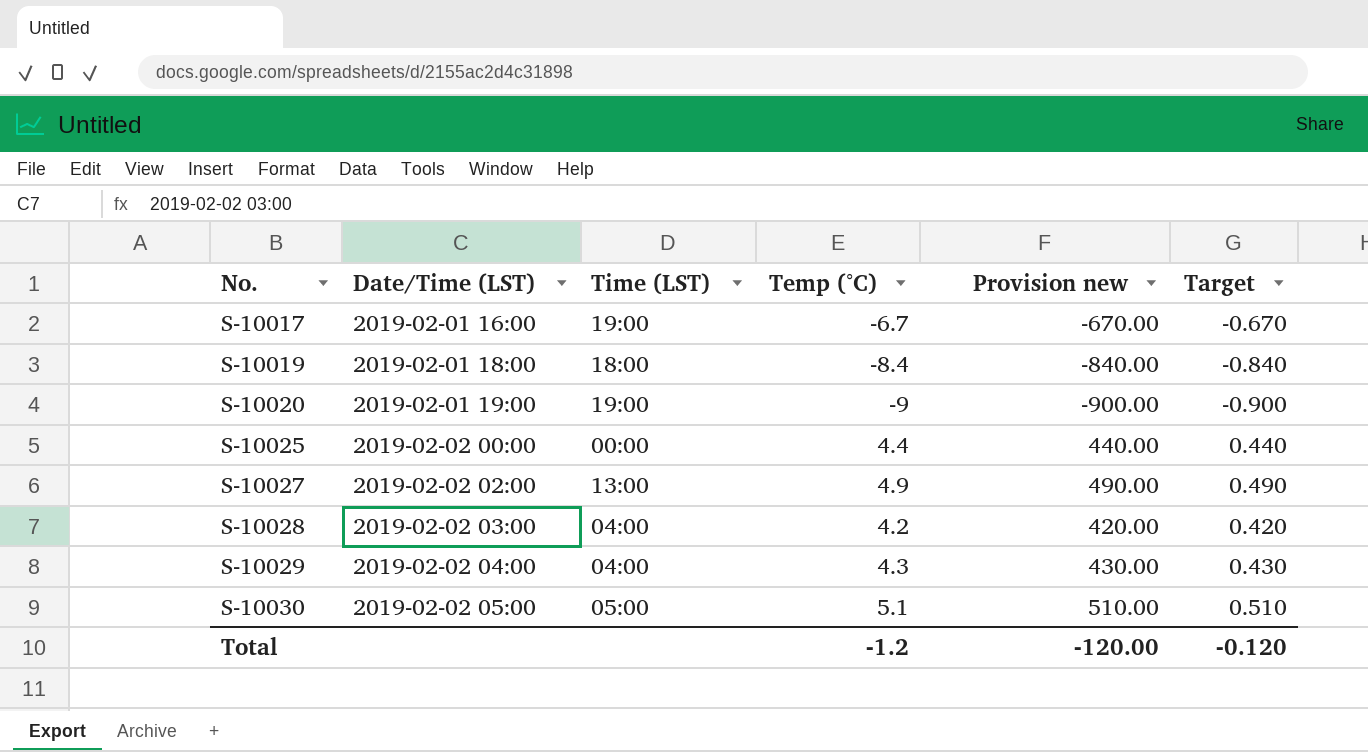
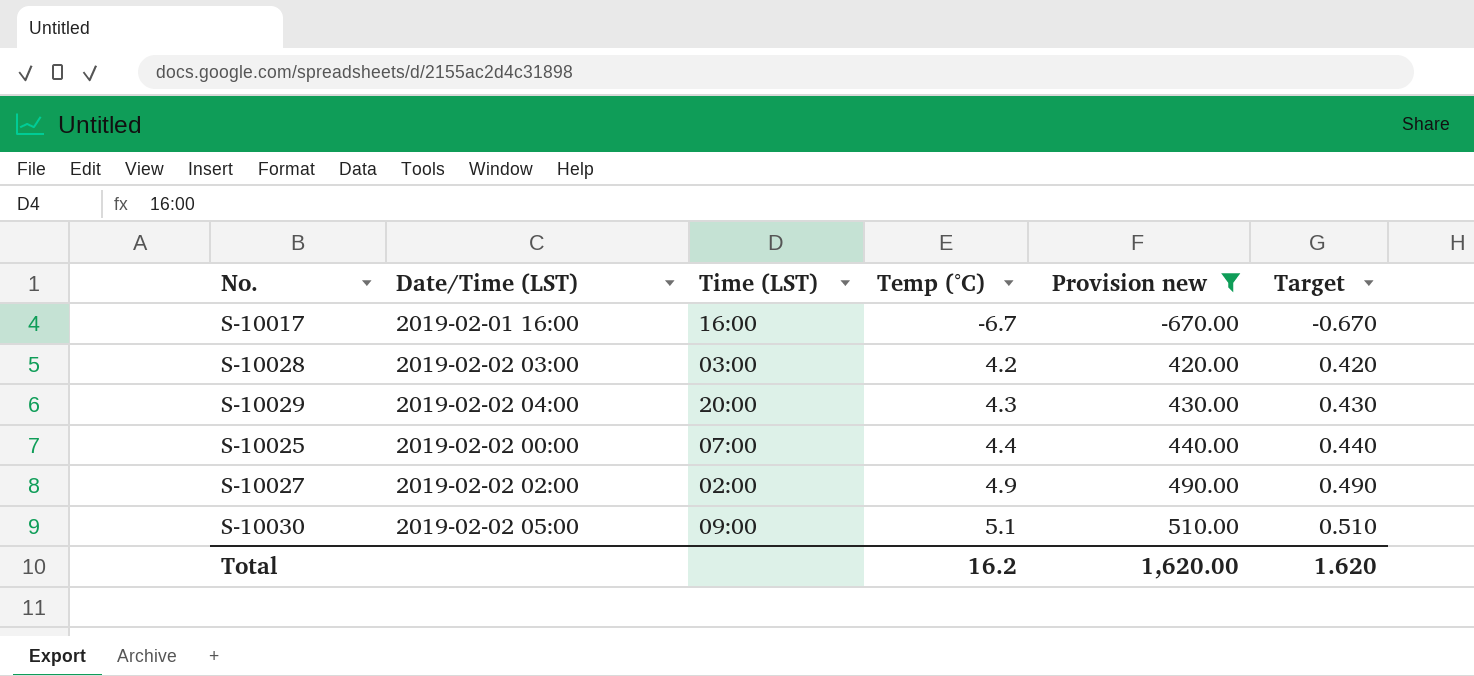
filter: none -> Provision new >= -670.00
row order: No. ascending -> Temp (°C) ascending
S-10017 | Time (LST): 19:00 -> 16:00
S-10028 | Time (LST): 04:00 -> 03:00
S-10029 | Time (LST): 04:00 -> 20:00
S-10025 | Time (LST): 00:00 -> 07:00
S-10027 | Time (LST): 13:00 -> 02:00
S-10030 | Time (LST): 05:00 -> 09:00
Total | Temp (°C): -1.2 -> 16.2
Total | Provision new: -120.00 -> 1,620.00
Total | Target: -0.120 -> 1.620

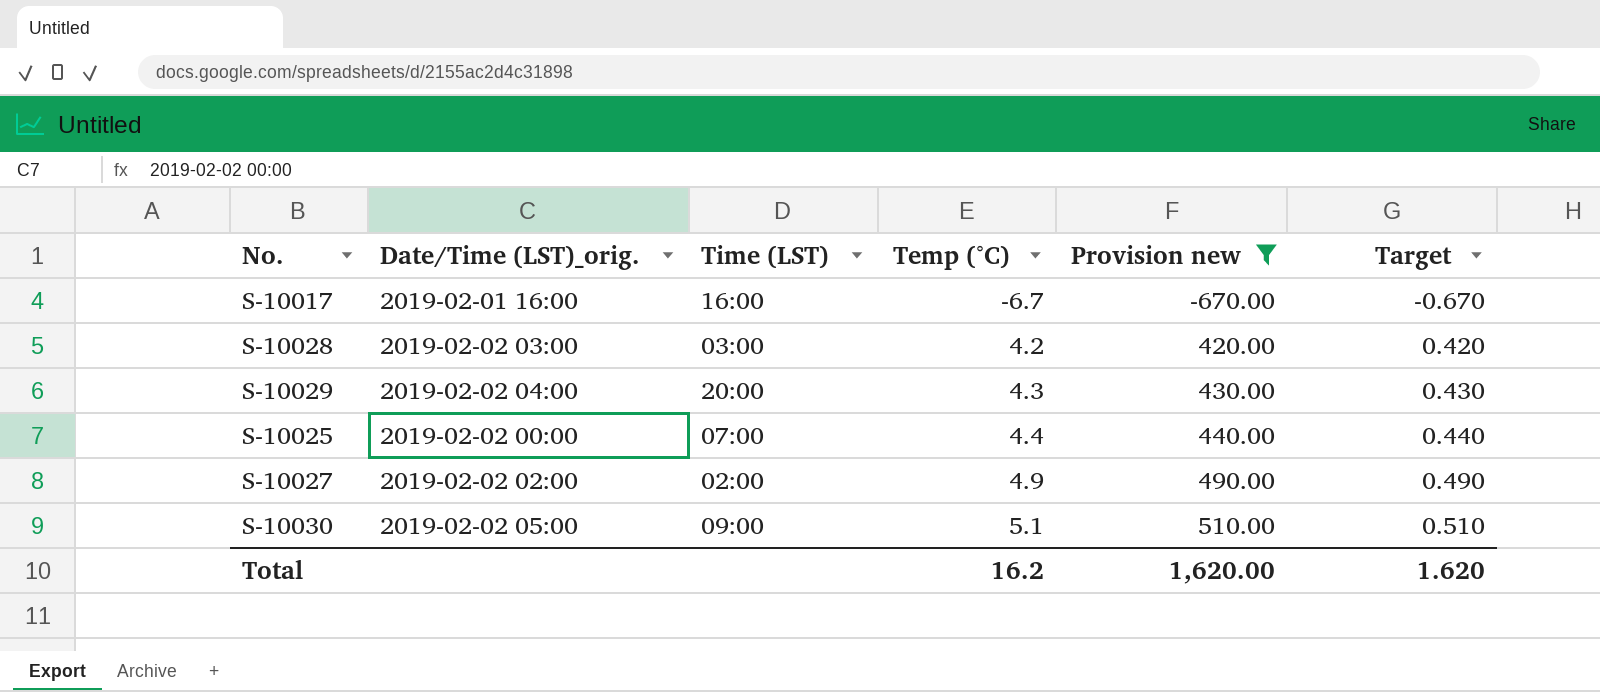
column name: Date/Time (LST) -> Date/Time (LST)_orig.

